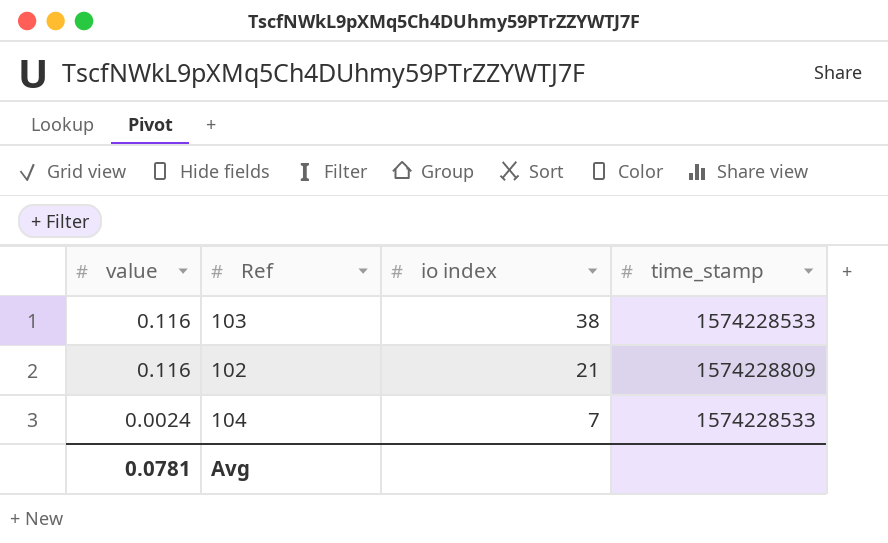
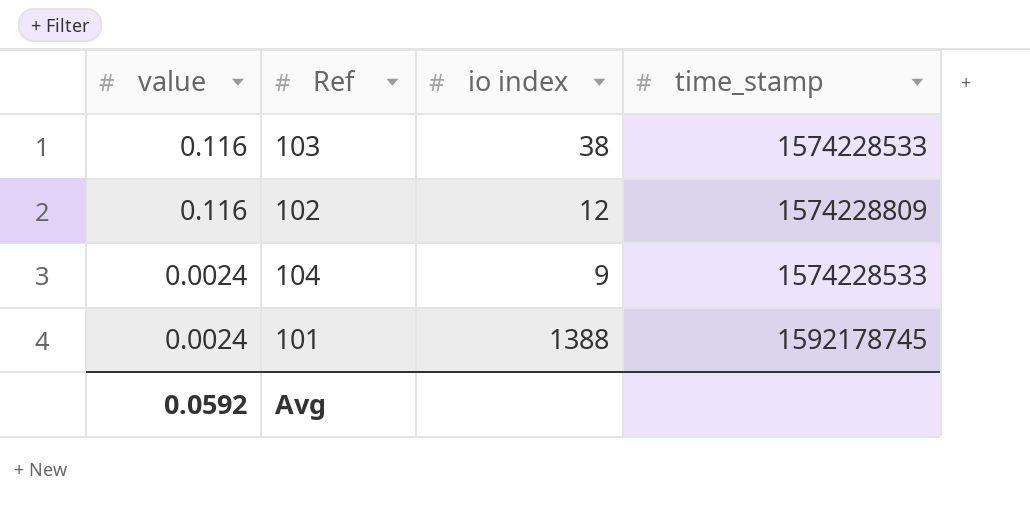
102 | io index: 21 -> 12
104 | io index: 7 -> 9
row 101: none -> 0.0024 | 1388 | 1592178745
Avg | value: 0.0781 -> 0.0592

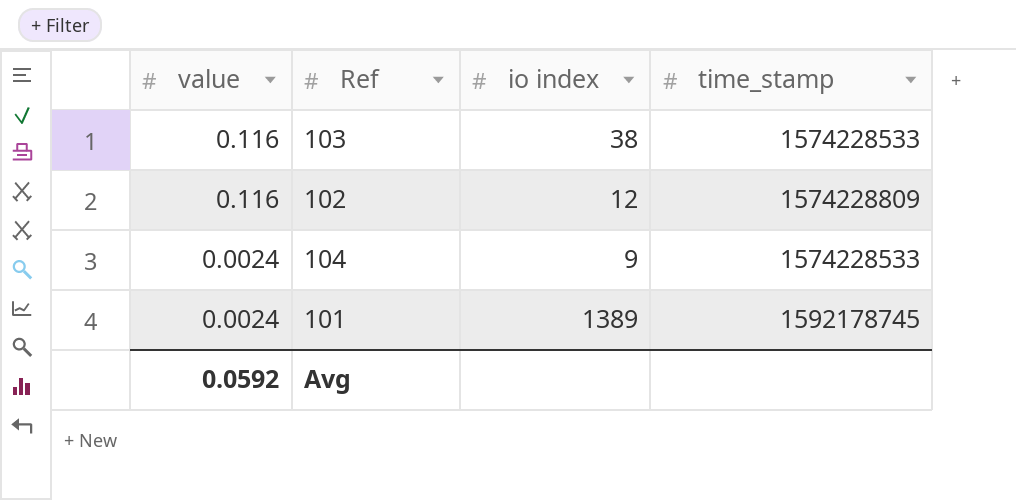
101 | io index: 1388 -> 1389

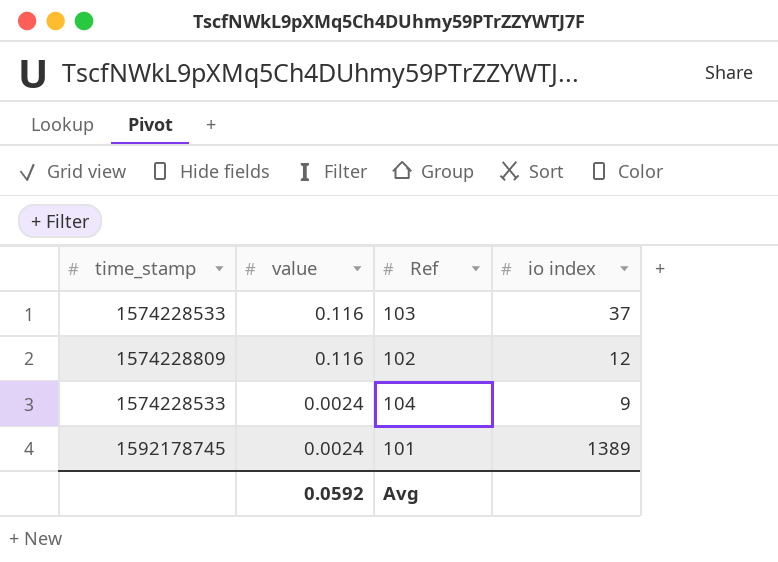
column time_stamp | position: 4 -> 1
103 | io index: 38 -> 37

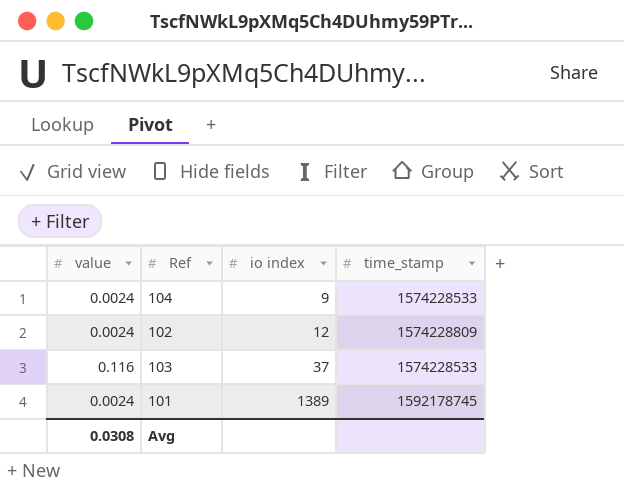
row order: value descending -> io index ascending
column time_stamp | position: 1 -> 4
102 | value: 0.116 -> 0.0024
Avg | value: 0.0592 -> 0.0308

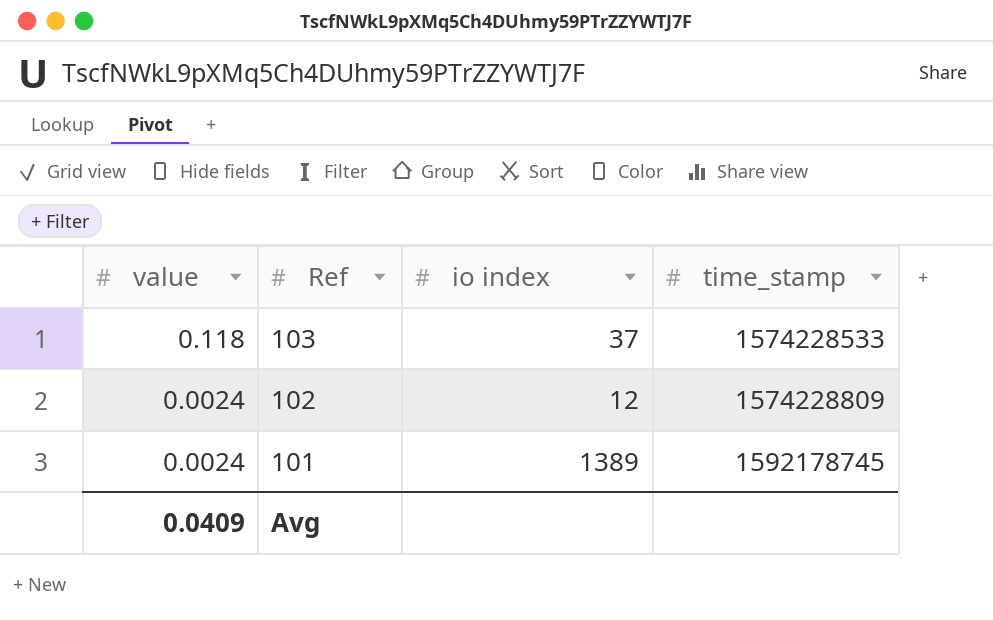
row order: io index ascending -> value descending
row 104: 0.0024 | 9 | 1574228533 -> none
103 | value: 0.116 -> 0.118
Avg | value: 0.0308 -> 0.0409

